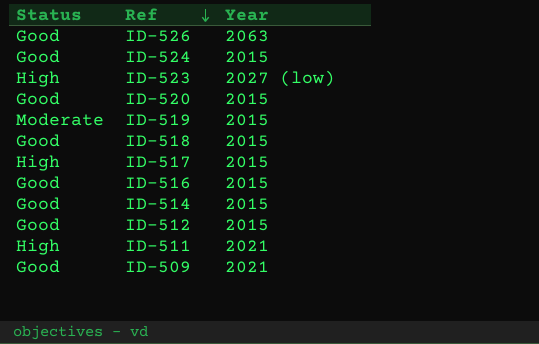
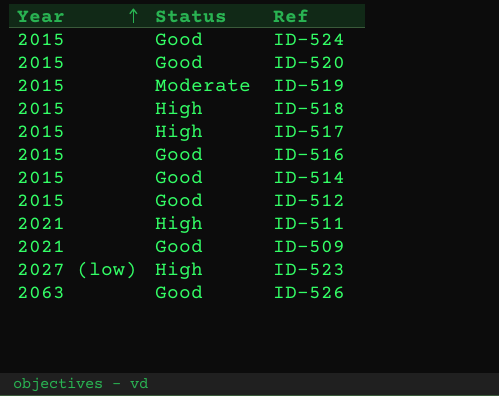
row order: Ref descending -> Year ascending
column Year | position: 3 -> 1
ID-518 | Status: Good -> High

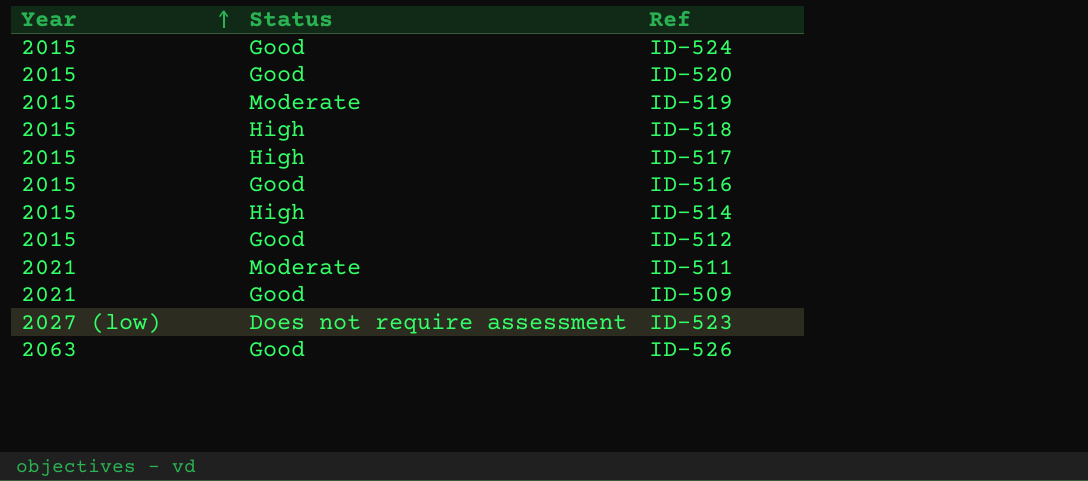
ID-514 | Status: Good -> High
ID-511 | Status: High -> Moderate
ID-523 | Status: High -> Does not require assessment

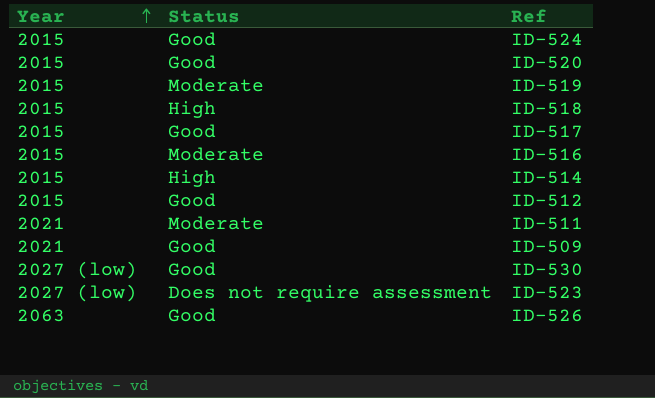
ID-517 | Status: High -> Good
ID-516 | Status: Good -> Moderate
row ID-530: none -> 2027 (low) | Good

